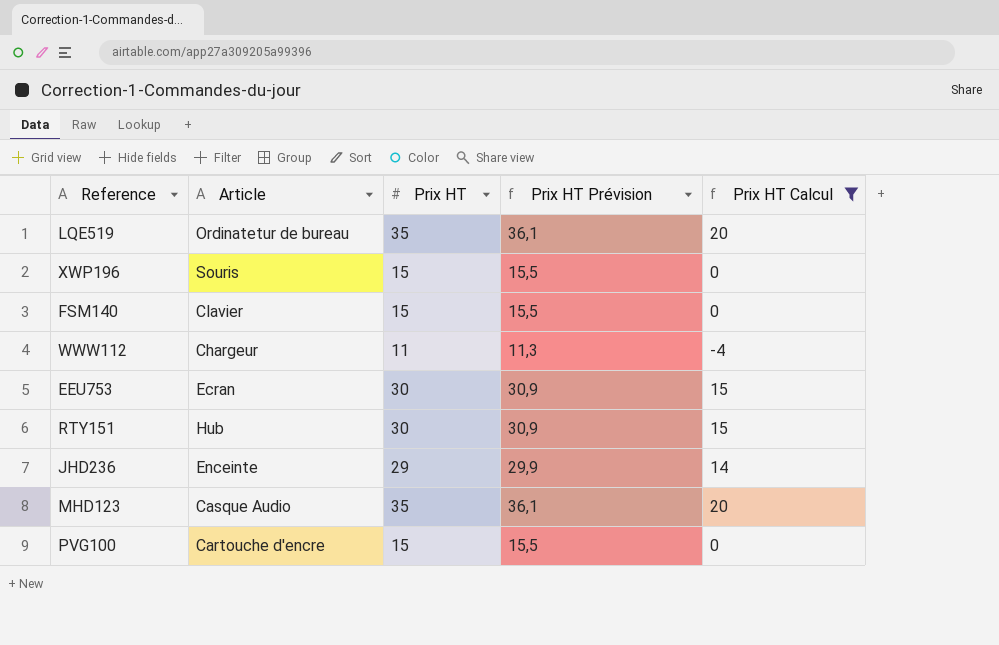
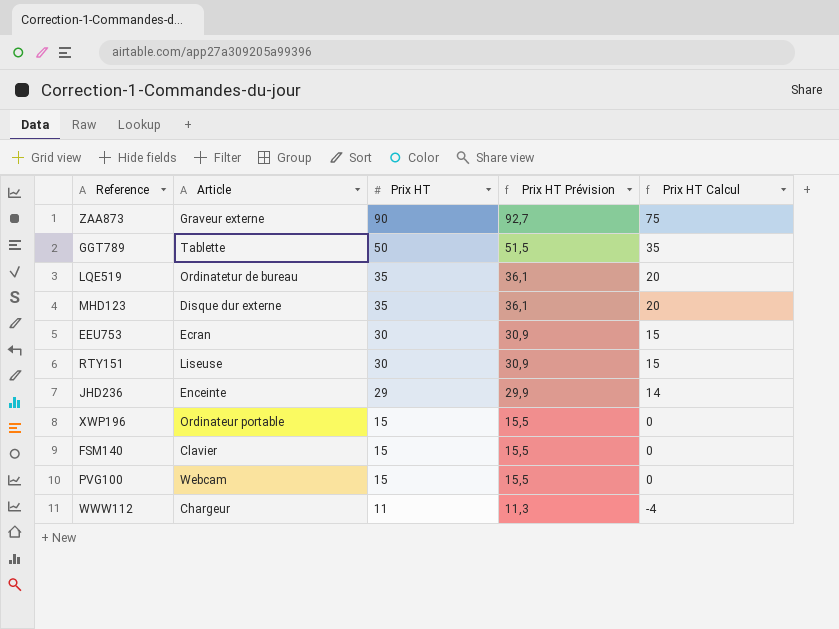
filter: Prix HT Calcul <= 20 -> none
row order: none -> Prix HT descending
MHD123 | Article: Casque Audio -> Disque dur externe
RTY151 | Article: Hub -> Liseuse
XWP196 | Article: Souris -> Ordinateur portable
PVG100 | Article: Cartouche d'encre -> Webcam

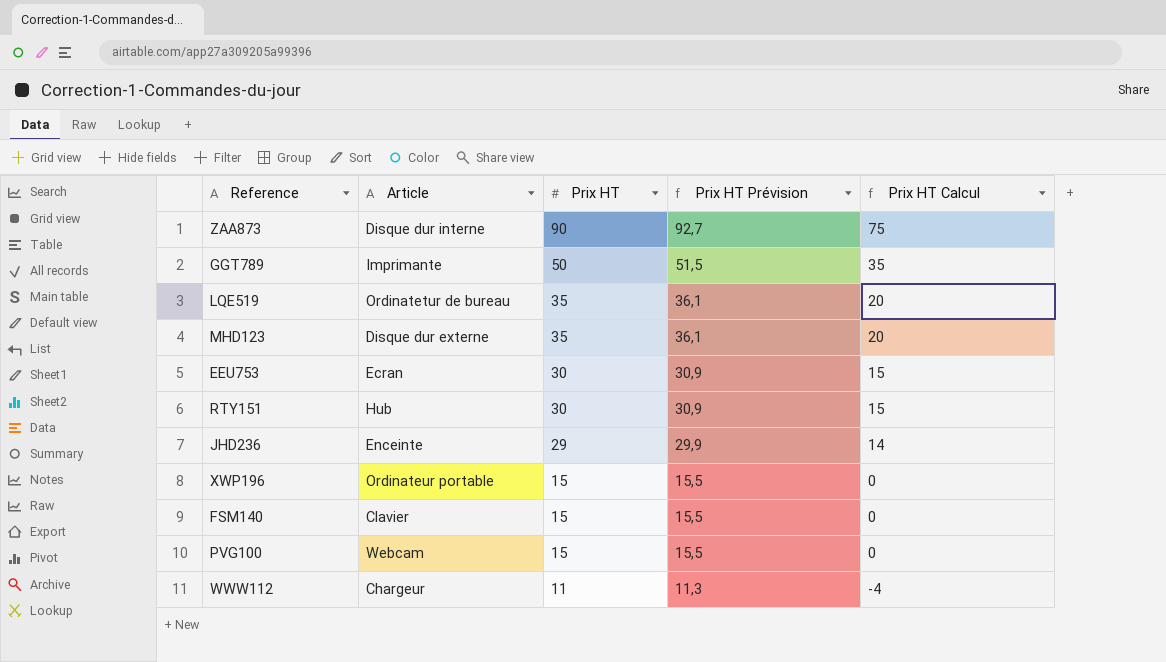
ZAA873 | Article: Graveur externe -> Disque dur interne
GGT789 | Article: Tablette -> Imprimante
RTY151 | Article: Liseuse -> Hub

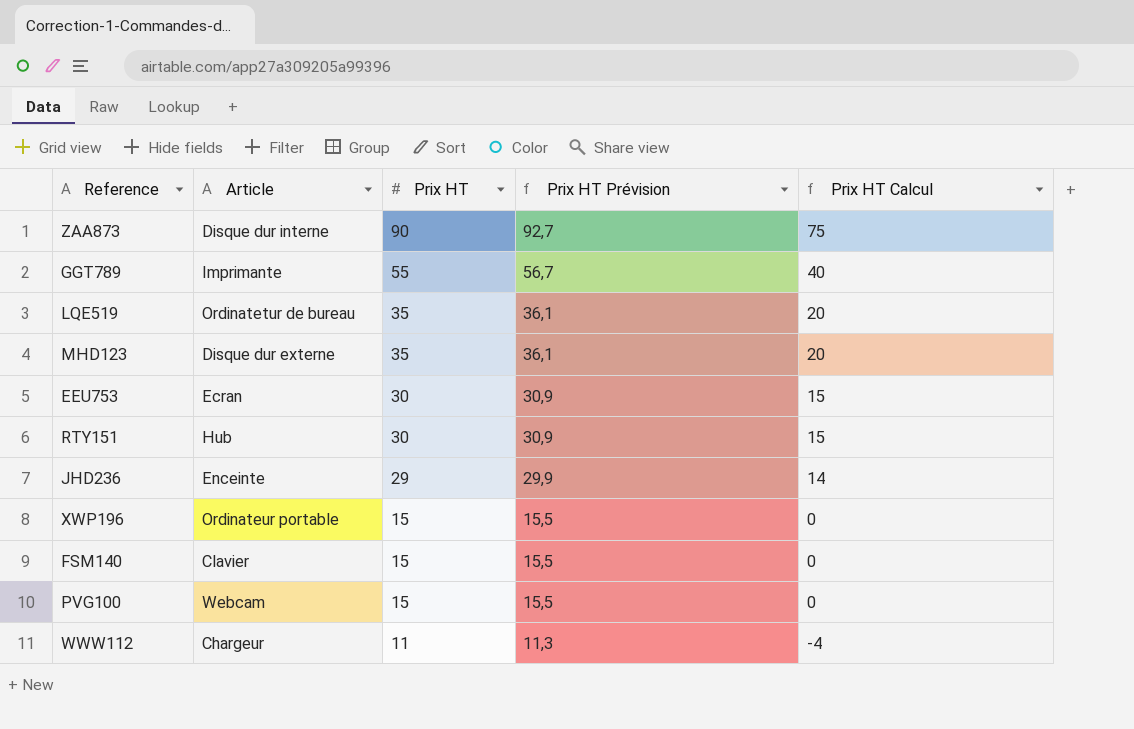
GGT789 | Prix HT: 50 -> 55
GGT789 | Prix HT Prévision: 51,5 -> 56,7
GGT789 | Prix HT Calcul: 35 -> 40

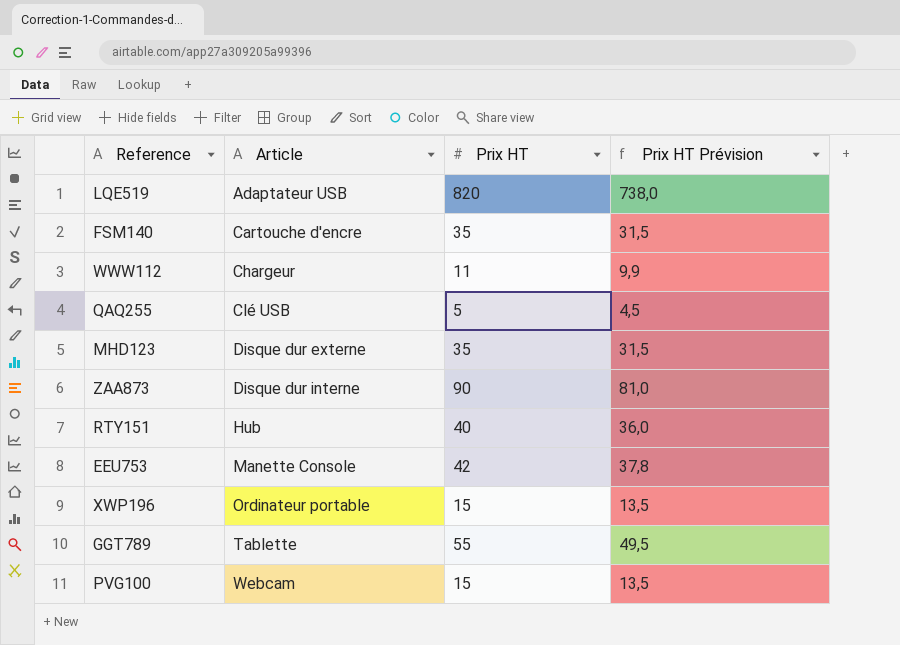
row order: Prix HT descending -> Article ascending
column Prix HT Calcul | formula: [Prix HT] - 15 -> none
column Prix HT Prévision | formula: [Prix HT] * 1,03 -> [Prix HT] * 0,9
row JHD236: Enceinte | 29 | 29,9 | 14 -> none
LQE519 | Article: Ordinatetur de bureau -> Adaptateur USB
LQE519 | Prix HT: 35 -> 820
FSM140 | Article: Clavier -> Cartouche d'encre
FSM140 | Prix HT: 15 -> 35
row QAQ255: none -> Clé USB | 5 | 4,5
RTY151 | Prix HT: 30 -> 40
EEU753 | Article: Ecran -> Manette Console
EEU753 | Prix HT: 30 -> 42
GGT789 | Article: Imprimante -> Tablette

